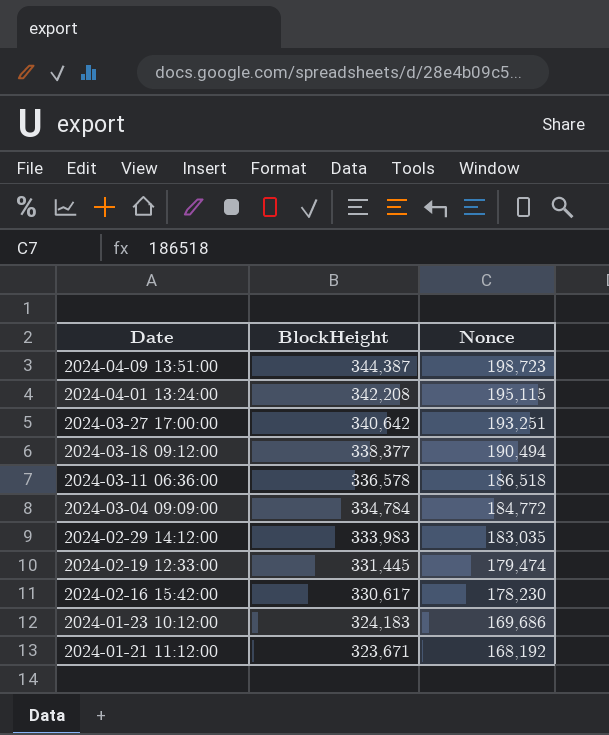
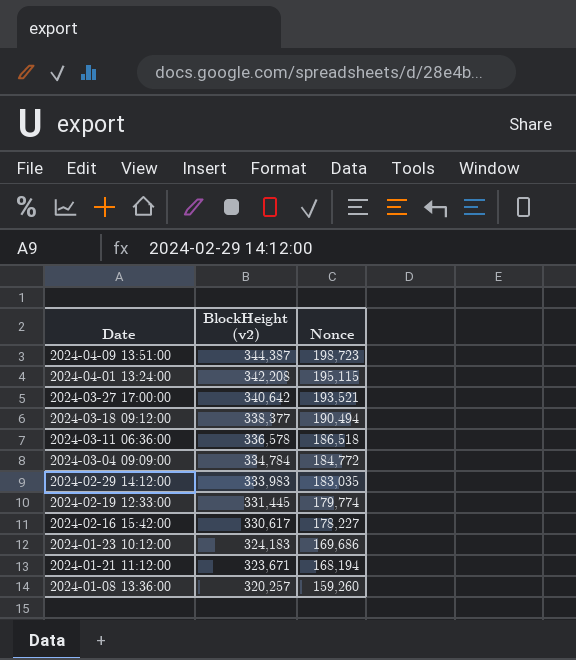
column name: BlockHeight -> BlockHeight (v2)
2024-03-27 17:00:00 | Nonce: 193,251 -> 193,521
2024-02-19 12:33:00 | Nonce: 179,474 -> 179,774
2024-02-16 15:42:00 | Nonce: 178,230 -> 178,227
2024-01-21 11:12:00 | Nonce: 168,192 -> 168,194
row 2024-01-08 13:36:00: none -> 320,257 | 159,260

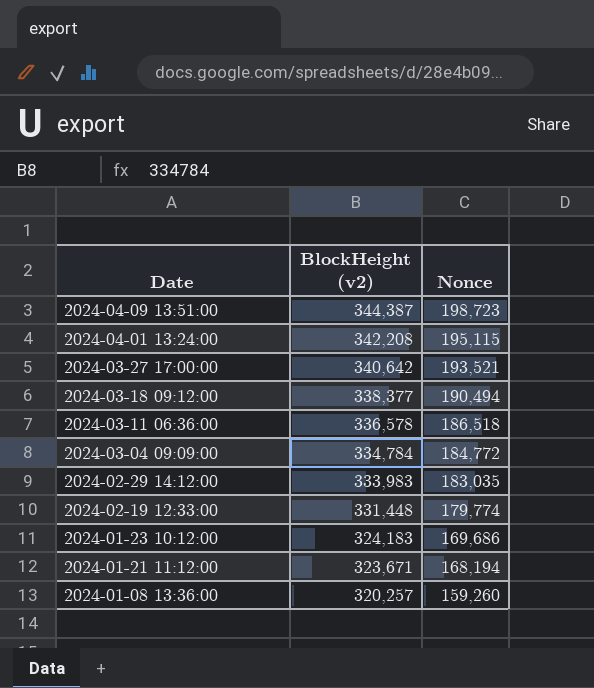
row 2024-02-16 15:42:00: 330,617 | 178,227 -> none
2024-02-19 12:33:00 | BlockHeight (v2): 331,445 -> 331,448

